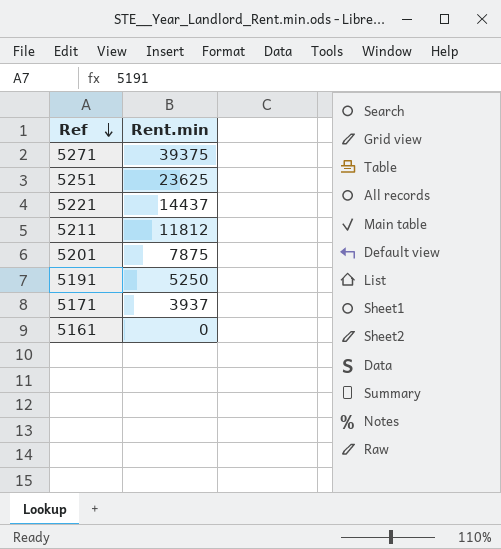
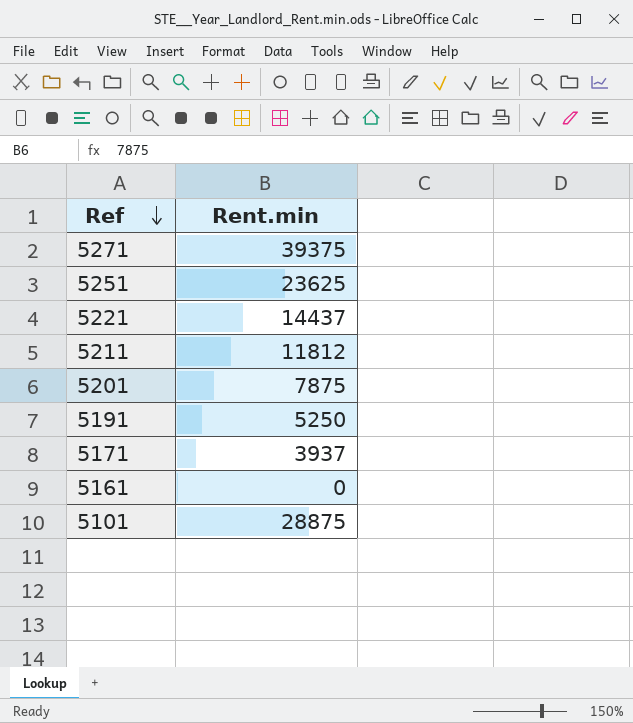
row 5101: none -> 28875

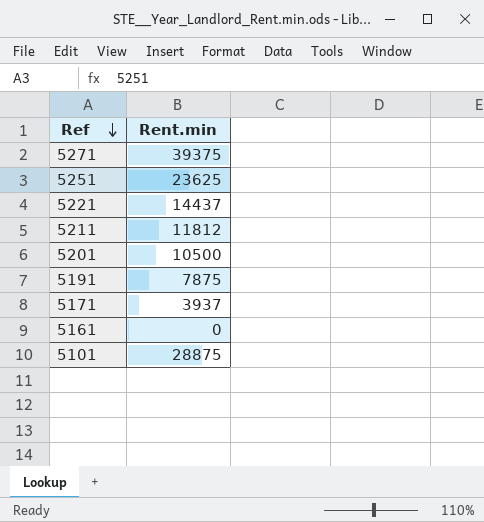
5201 | Rent.min: 7875 -> 10500
5191 | Rent.min: 5250 -> 7875

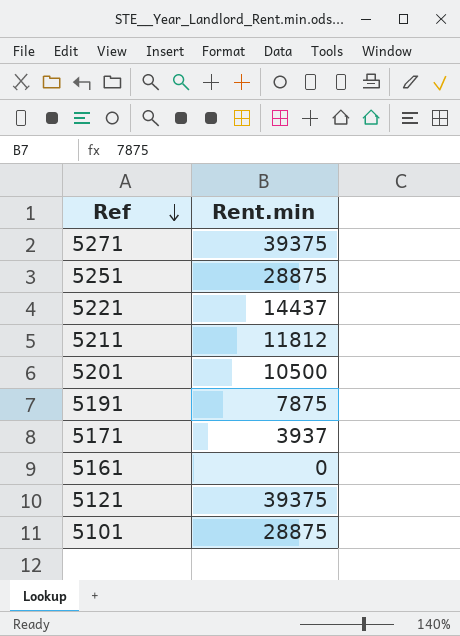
5251 | Rent.min: 23625 -> 28875
row 5121: none -> 39375

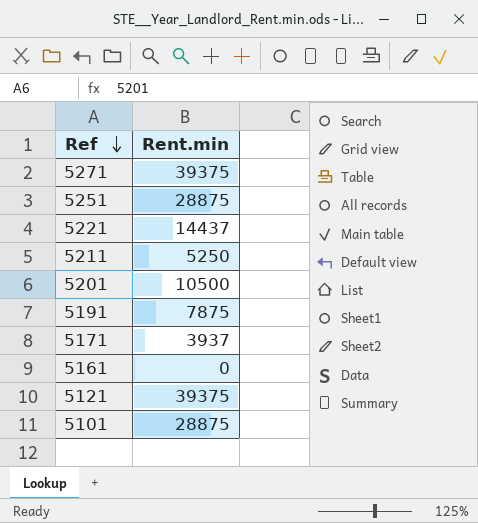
5211 | Rent.min: 11812 -> 5250

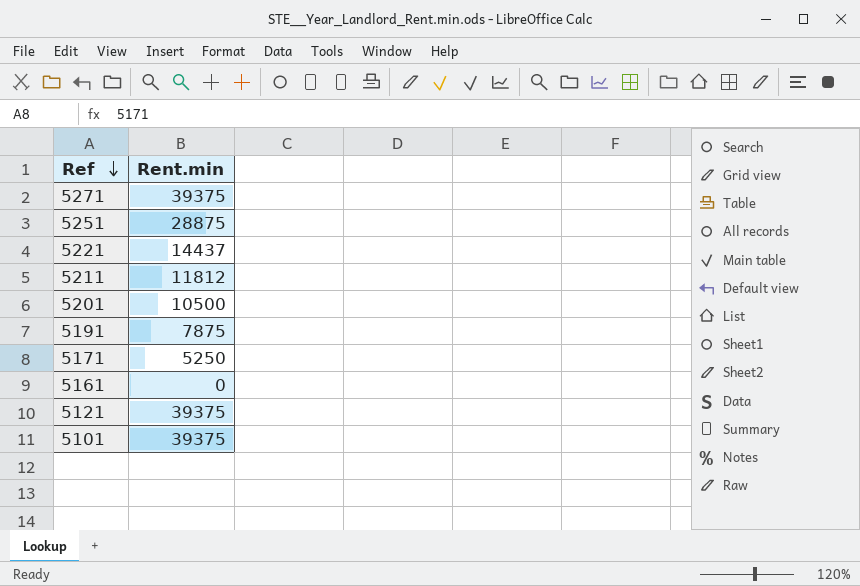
5211 | Rent.min: 5250 -> 11812
5171 | Rent.min: 3937 -> 5250
5101 | Rent.min: 28875 -> 39375

